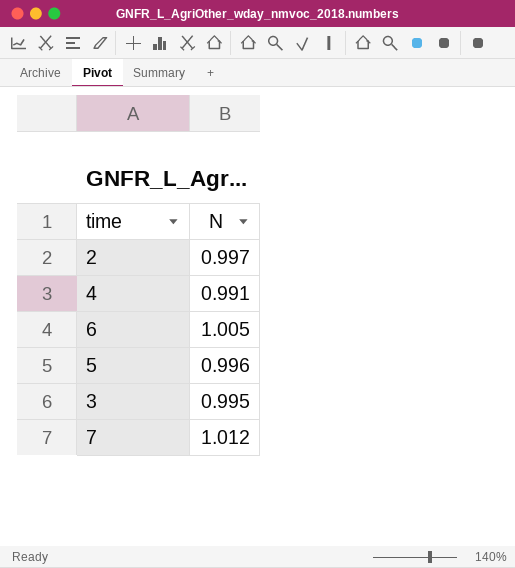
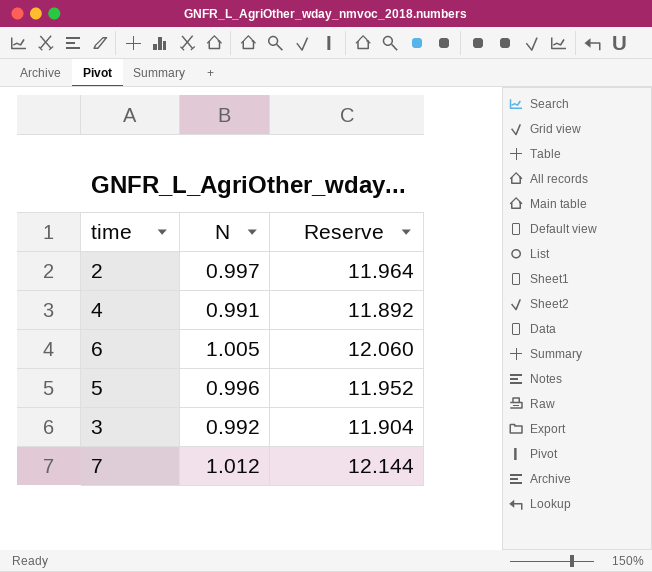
column Reserve | formula: none -> [N] * 12
3 | N: 0.995 -> 0.992

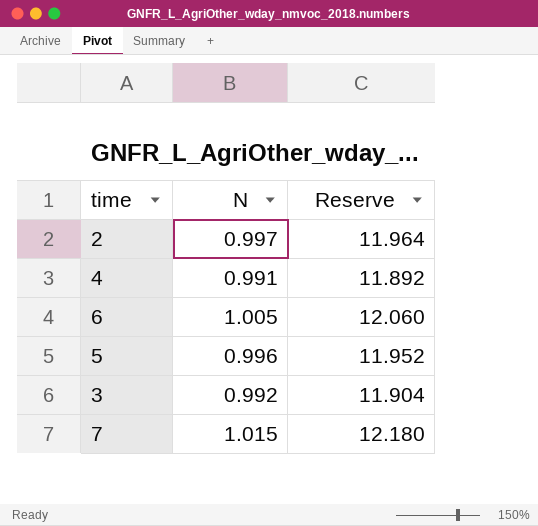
7 | N: 1.012 -> 1.015
7 | Reserve: 12.144 -> 12.180

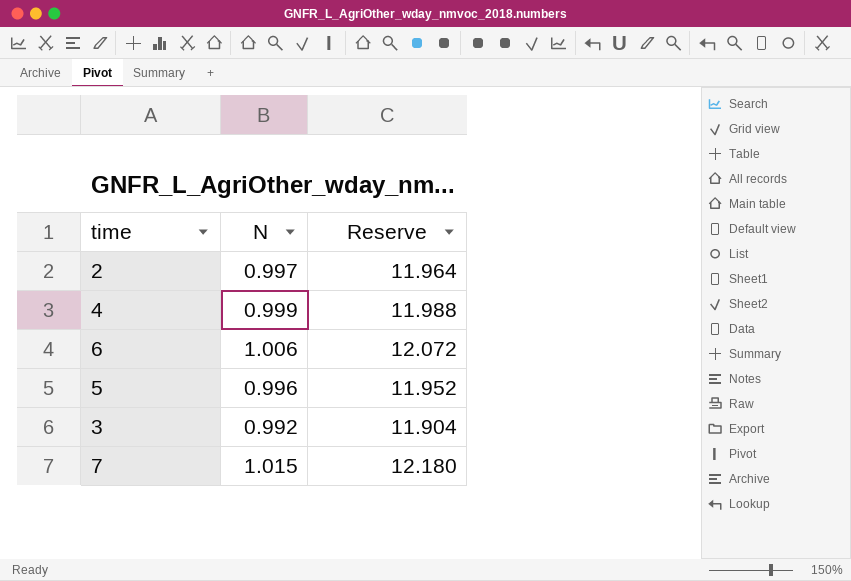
4 | N: 0.991 -> 0.999
4 | Reserve: 11.892 -> 11.988
6 | N: 1.005 -> 1.006
6 | Reserve: 12.060 -> 12.072

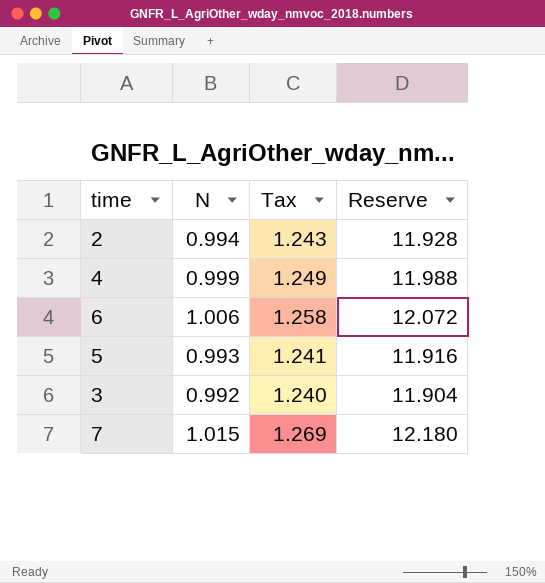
column Tax | formula: none -> [N] * 1.25
2 | N: 0.997 -> 0.994
2 | Reserve: 11.964 -> 11.928
5 | N: 0.996 -> 0.993
5 | Reserve: 11.952 -> 11.916

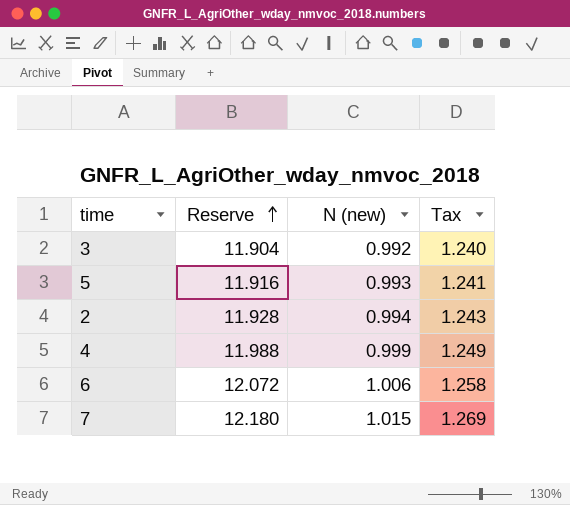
row order: none -> Reserve ascending
column Reserve | position: 4 -> 2
column name: N -> N (new)

